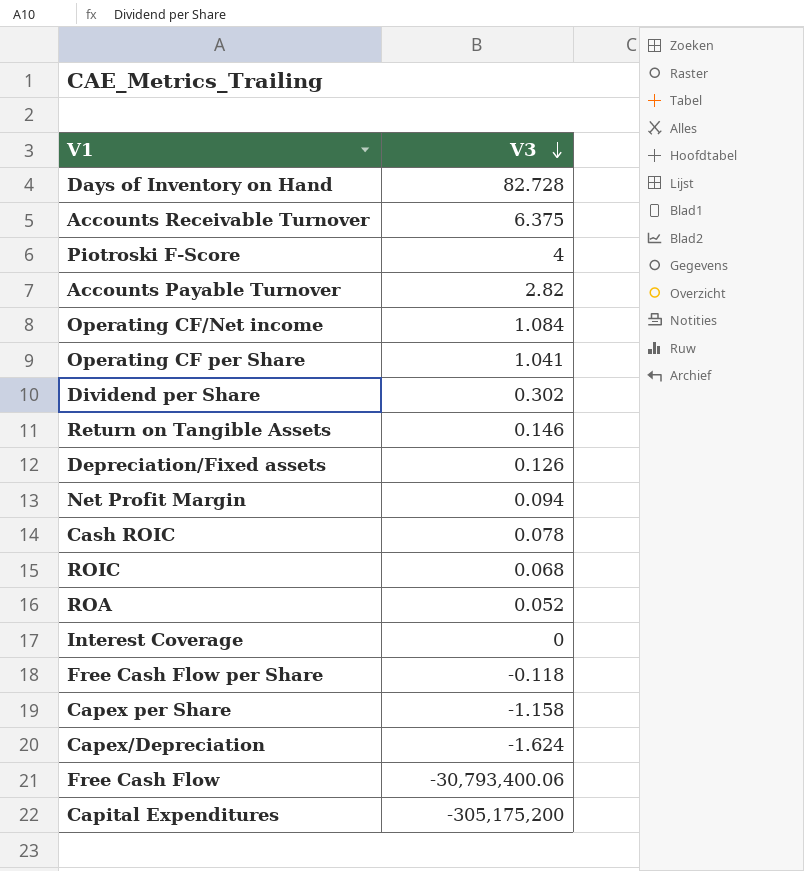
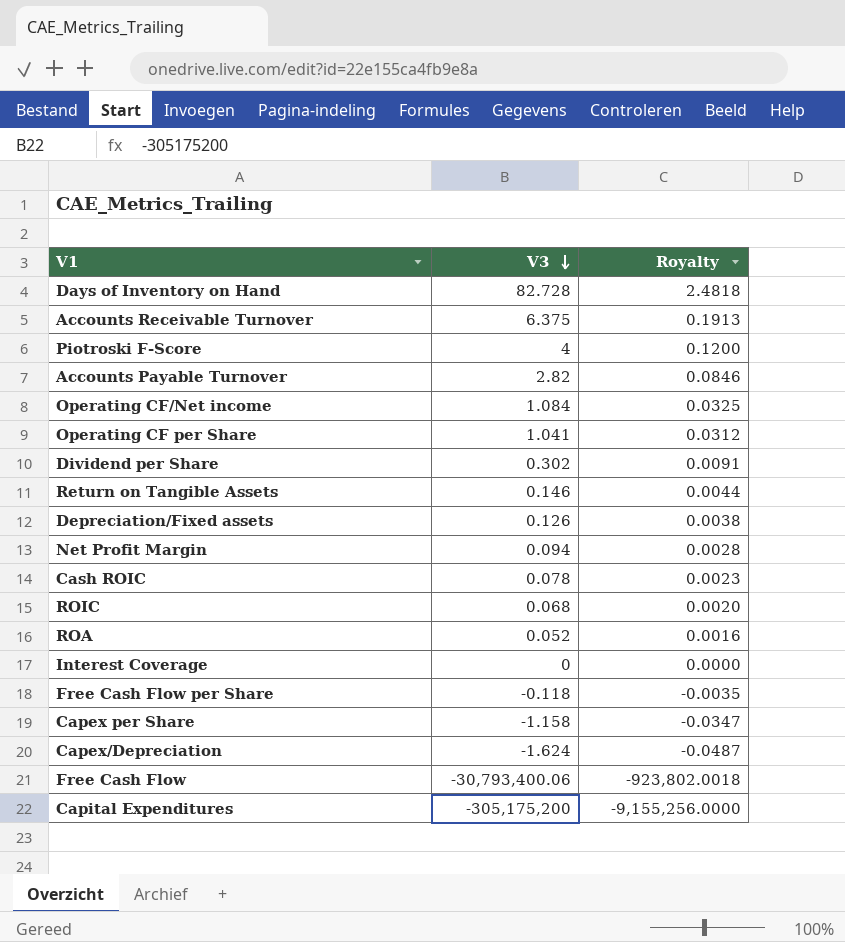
column Royalty | formula: none -> [V3] * 0.03

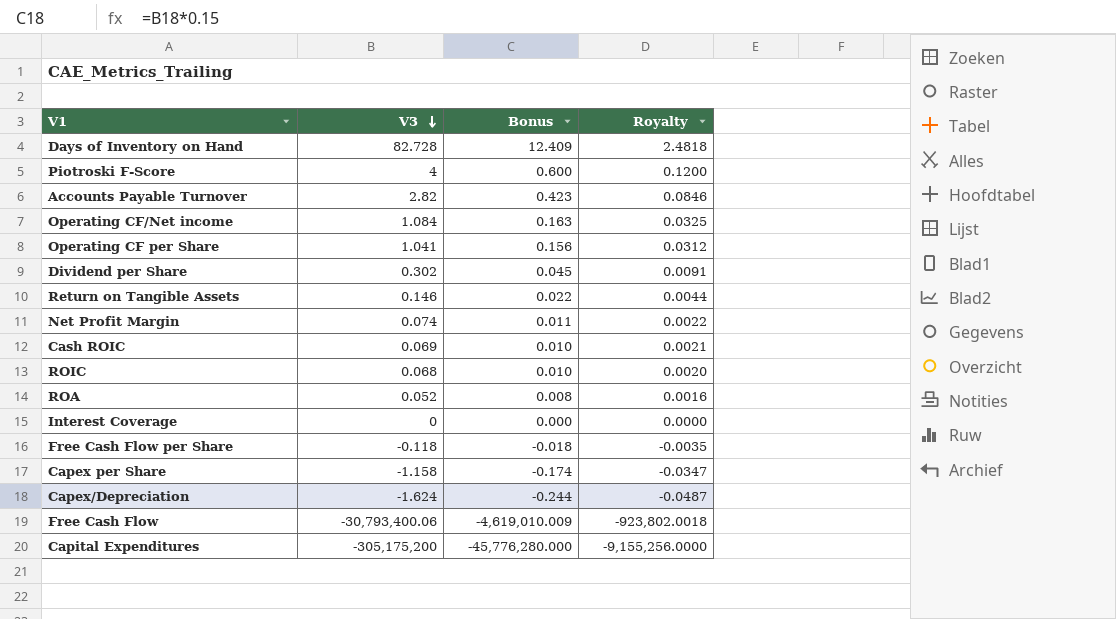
column Bonus | formula: none -> [V3] * 0.15
row Accounts Receivable Turnover: 6.375 | 0.1913 -> none
row Depreciation/Fixed assets: 0.126 | 0.0038 -> none
Net Profit Margin | V3: 0.094 -> 0.074
Net Profit Margin | Royalty: 0.0028 -> 0.0022
Cash ROIC | V3: 0.078 -> 0.069
Cash ROIC | Royalty: 0.0023 -> 0.0021

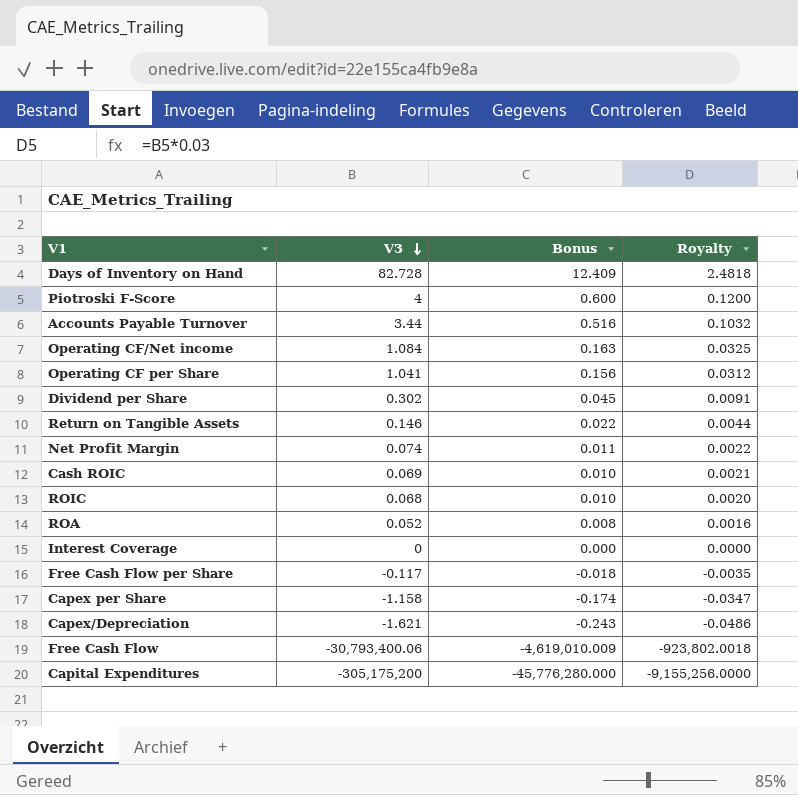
Accounts Payable Turnover | V3: 2.82 -> 3.44
Accounts Payable Turnover | Bonus: 0.423 -> 0.516
Accounts Payable Turnover | Royalty: 0.0846 -> 0.1032
Free Cash Flow per Share | V3: -0.118 -> -0.117
Capex/Depreciation | V3: -1.624 -> -1.621
Capex/Depreciation | Bonus: -0.244 -> -0.243
Capex/Depreciation | Royalty: -0.0487 -> -0.0486

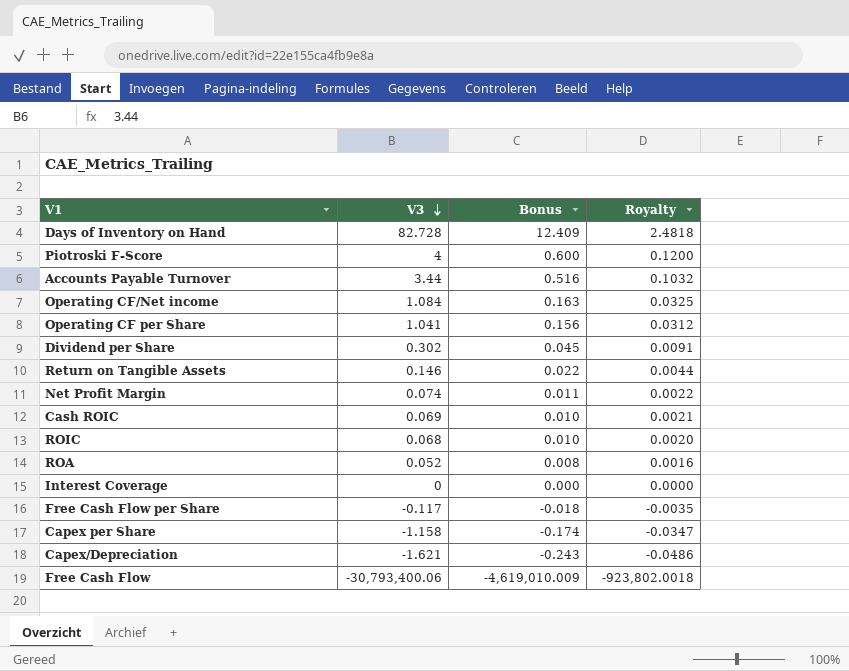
row Capital Expenditures: -305,175,200 | -45,776,280.000 | -9,155,256.0000 -> none

